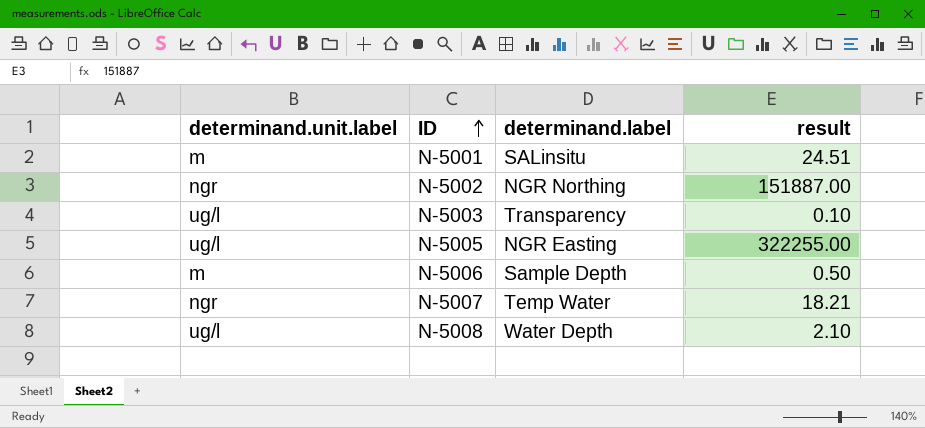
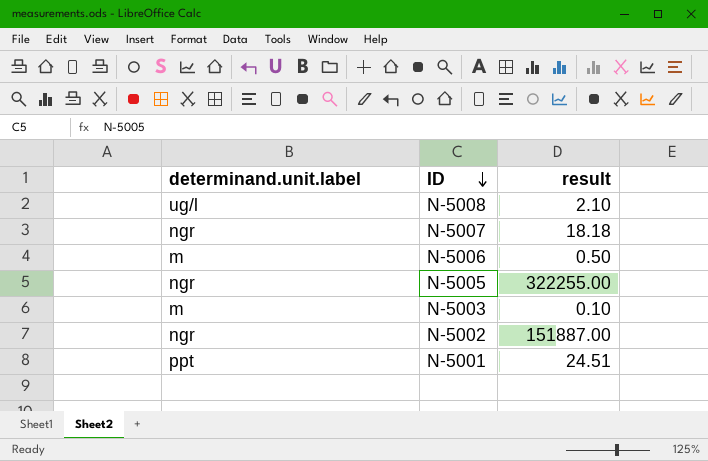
row order: ID ascending -> ID descending
column determinand.label | position: 3 -> none
N-5007 | result: 18.21 -> 18.18
N-5005 | determinand.unit.label: ug/l -> ngr
N-5003 | determinand.unit.label: ug/l -> m
N-5001 | determinand.unit.label: m -> ppt

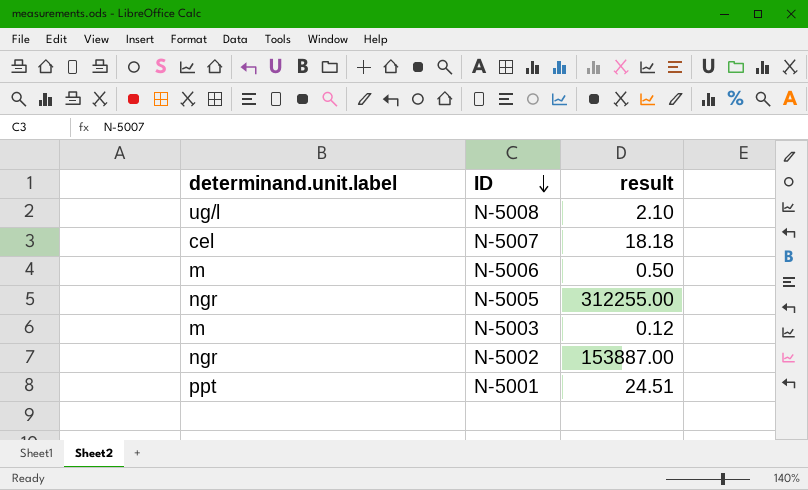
N-5007 | determinand.unit.label: ngr -> cel
N-5005 | result: 322255.00 -> 312255.00
N-5003 | result: 0.10 -> 0.12
N-5002 | result: 151887.00 -> 153887.00

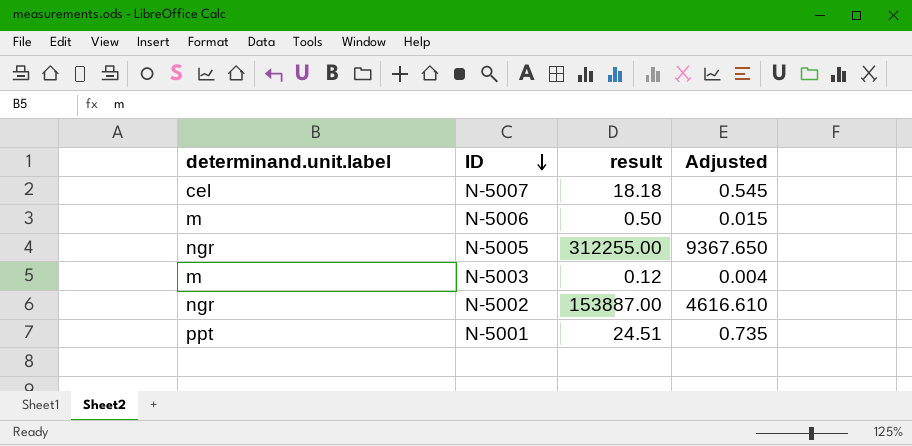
column Adjusted | formula: none -> [result] * 0.03
row N-5008: ug/l | 2.10 -> none

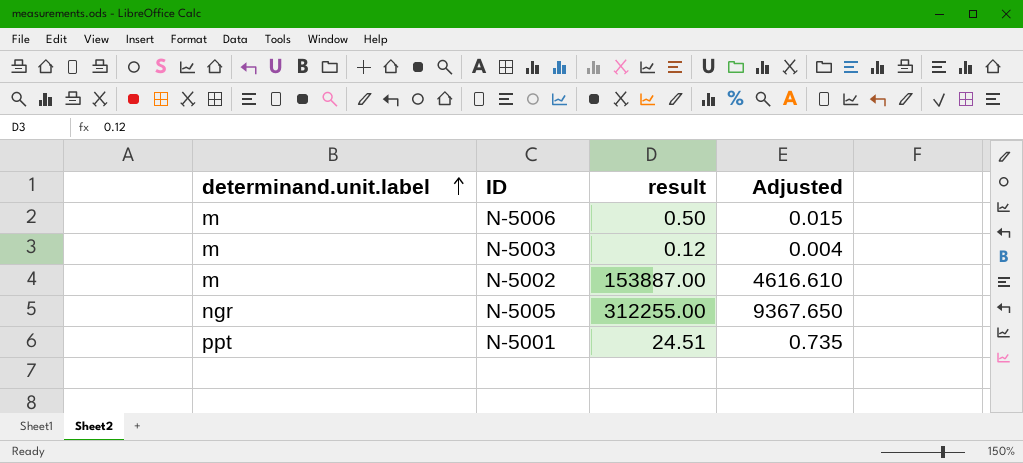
row order: ID descending -> determinand.unit.label ascending
row N-5007: cel | 18.18 | 0.545 -> none
N-5002 | determinand.unit.label: ngr -> m

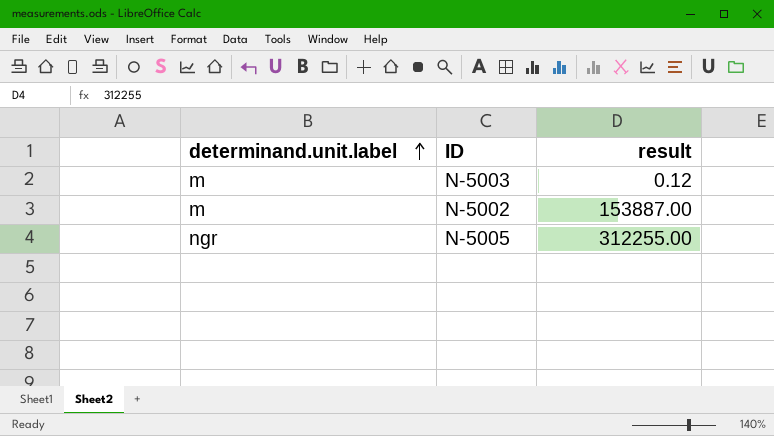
column Adjusted | formula: [result] * 0.03 -> none
row N-5006: m | 0.50 | 0.015 -> none
row N-5001: ppt | 24.51 | 0.735 -> none

